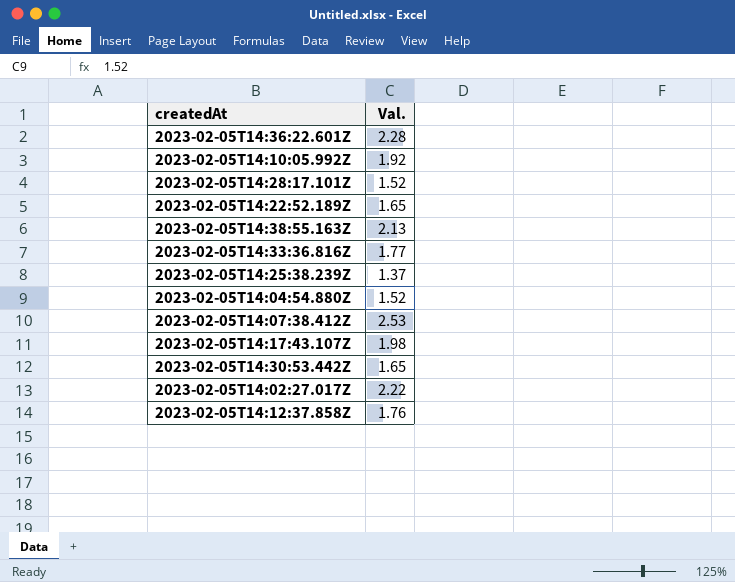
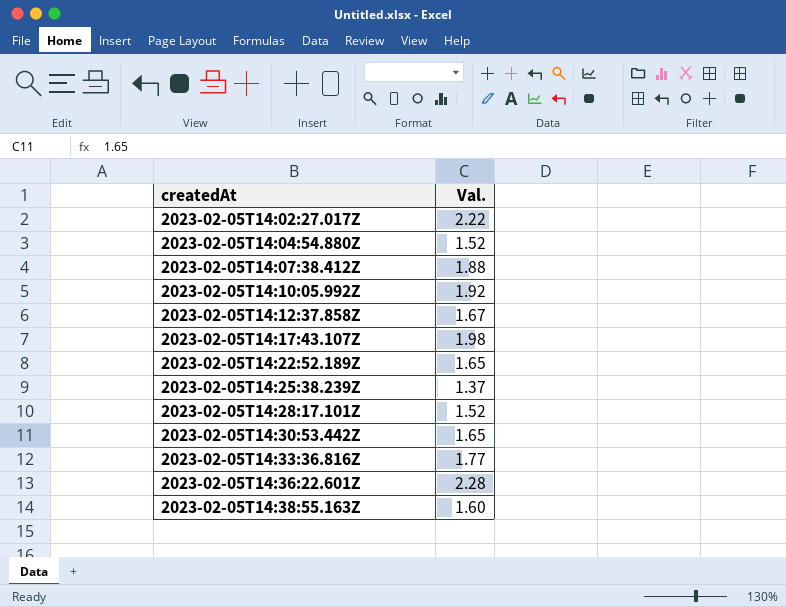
row order: none -> createdAt ascending
2023-02-05T14:07:38.412Z | Val.: 2.53 -> 1.88
2023-02-05T14:12:37.858Z | Val.: 1.76 -> 1.67
2023-02-05T14:38:55.163Z | Val.: 2.13 -> 1.60

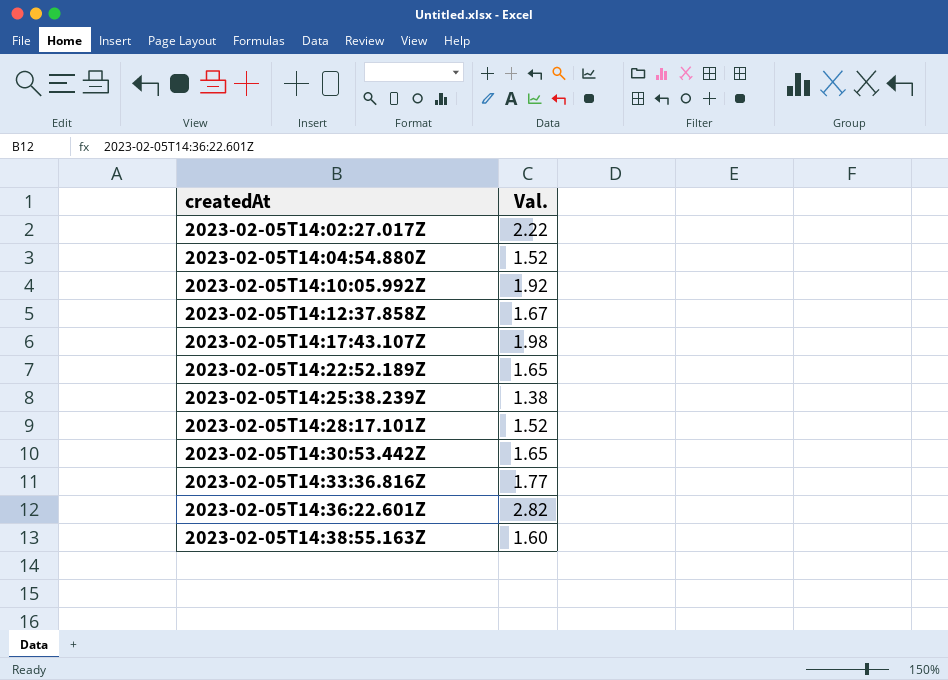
row 2023-02-05T14:07:38.412Z: 1.88 -> none
2023-02-05T14:25:38.239Z | Val.: 1.37 -> 1.38
2023-02-05T14:36:22.601Z | Val.: 2.28 -> 2.82

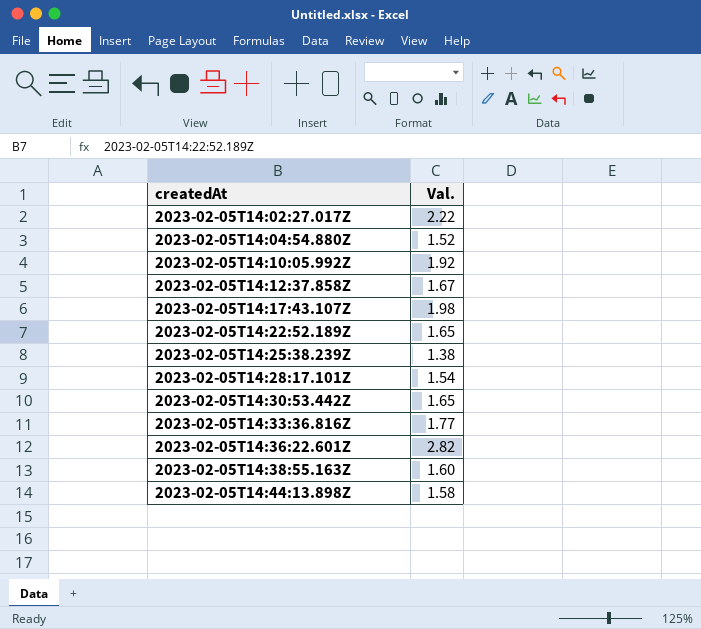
2023-02-05T14:28:17.101Z | Val.: 1.52 -> 1.54
row 2023-02-05T14:44:13.898Z: none -> 1.58

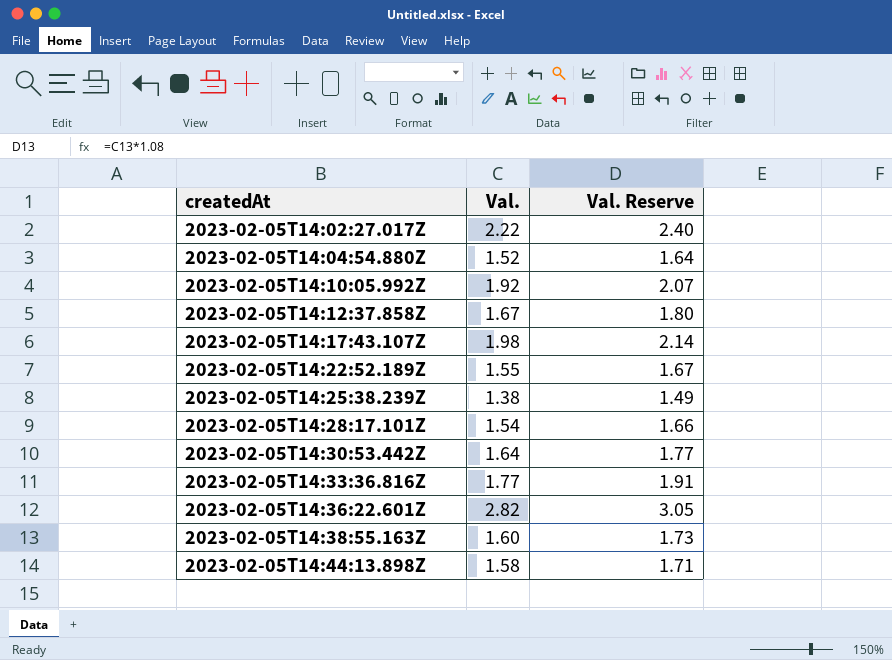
column Val. Reserve | formula: none -> [Val.] * 1.08
2023-02-05T14:22:52.189Z | Val.: 1.65 -> 1.55
2023-02-05T14:30:53.442Z | Val.: 1.65 -> 1.64

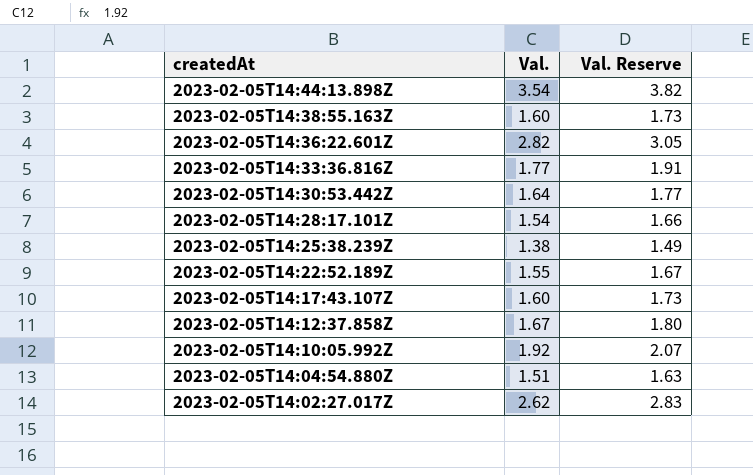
row order: createdAt ascending -> createdAt descending
2023-02-05T14:44:13.898Z | Val.: 1.58 -> 3.54
2023-02-05T14:44:13.898Z | Val. Reserve: 1.71 -> 3.82
2023-02-05T14:17:43.107Z | Val.: 1.98 -> 1.60
2023-02-05T14:17:43.107Z | Val. Reserve: 2.14 -> 1.73
2023-02-05T14:04:54.880Z | Val.: 1.52 -> 1.51
2023-02-05T14:04:54.880Z | Val. Reserve: 1.64 -> 1.63
2023-02-05T14:02:27.017Z | Val.: 2.22 -> 2.62
2023-02-05T14:02:27.017Z | Val. Reserve: 2.40 -> 2.83

